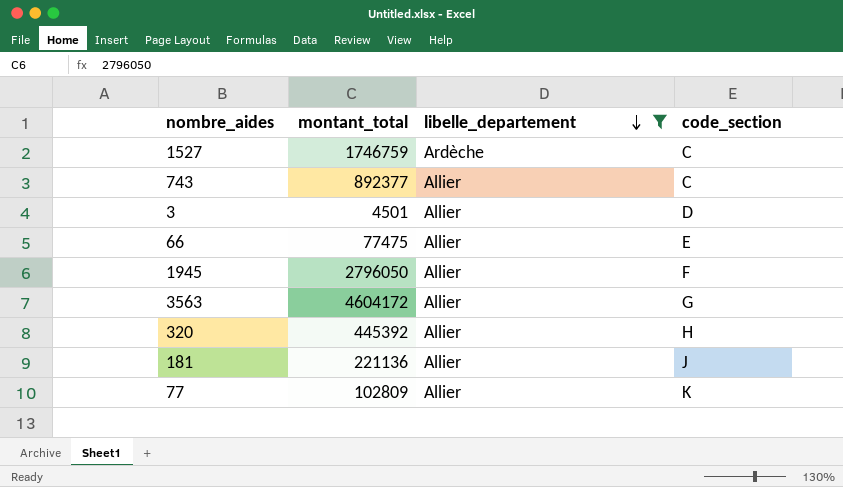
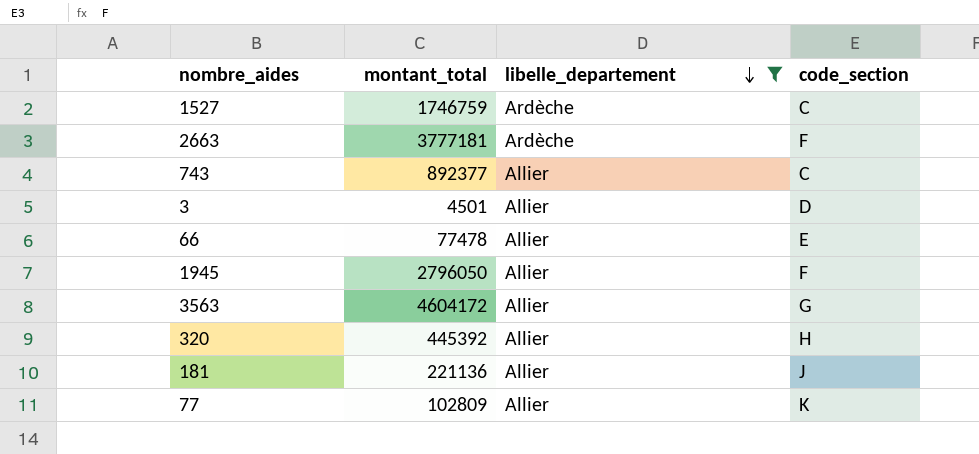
row 2663: none -> 3777181 | Ardèche | F
66 | montant_total: 77475 -> 77478

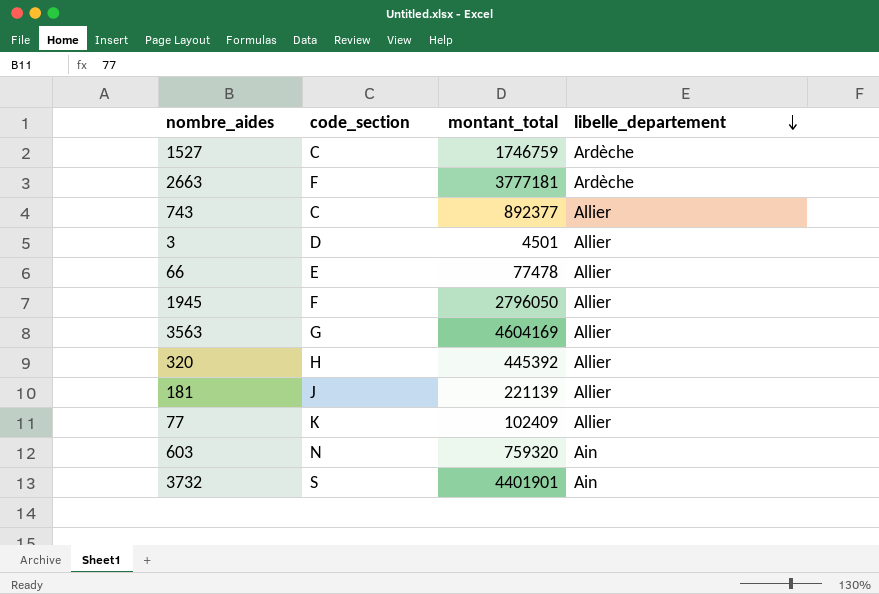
filter: libelle_departement != Ain -> none
column code_section | position: 4 -> 2
3563 | montant_total: 4604172 -> 4604169
181 | montant_total: 221136 -> 221139
77 | montant_total: 102809 -> 102409

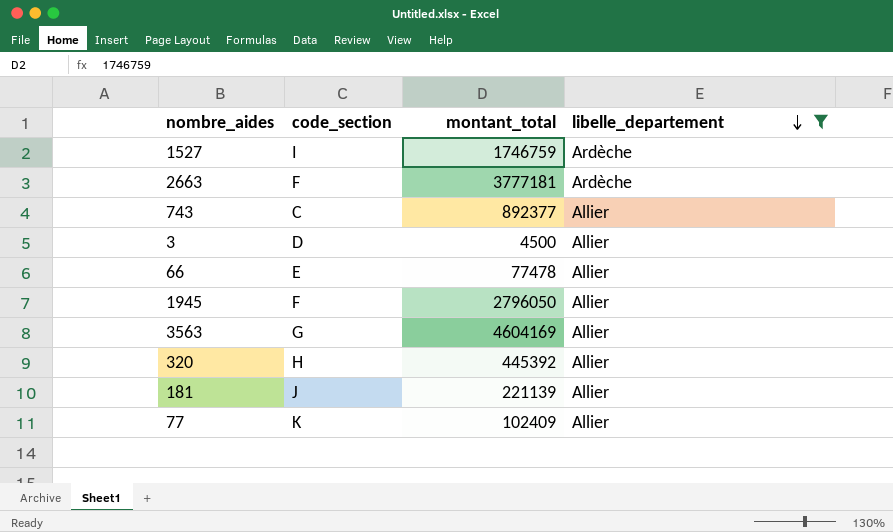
filter: none -> libelle_departement != Ain
1527 | code_section: C -> I
3 | montant_total: 4501 -> 4500

